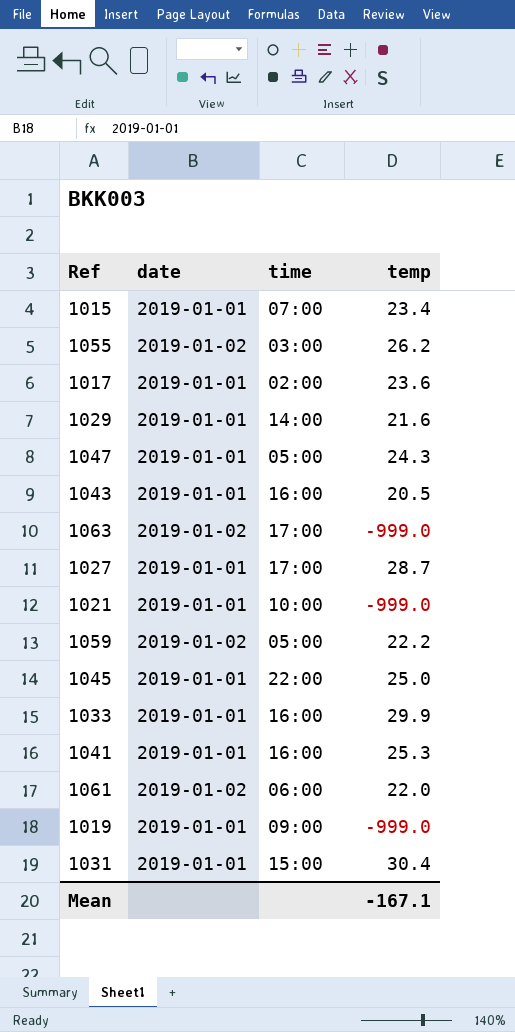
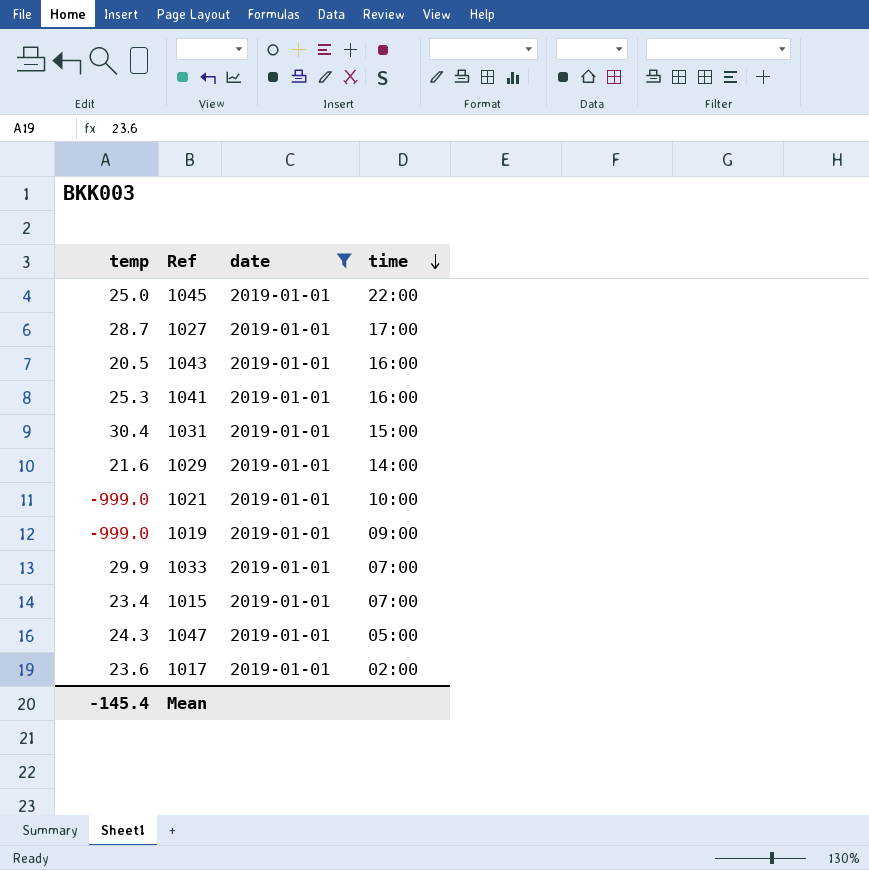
filter: none -> date = 2019-01-01
row order: none -> time descending
column temp | position: 4 -> 1
1033 | time: 16:00 -> 07:00
Mean | temp: -167.1 -> -145.4

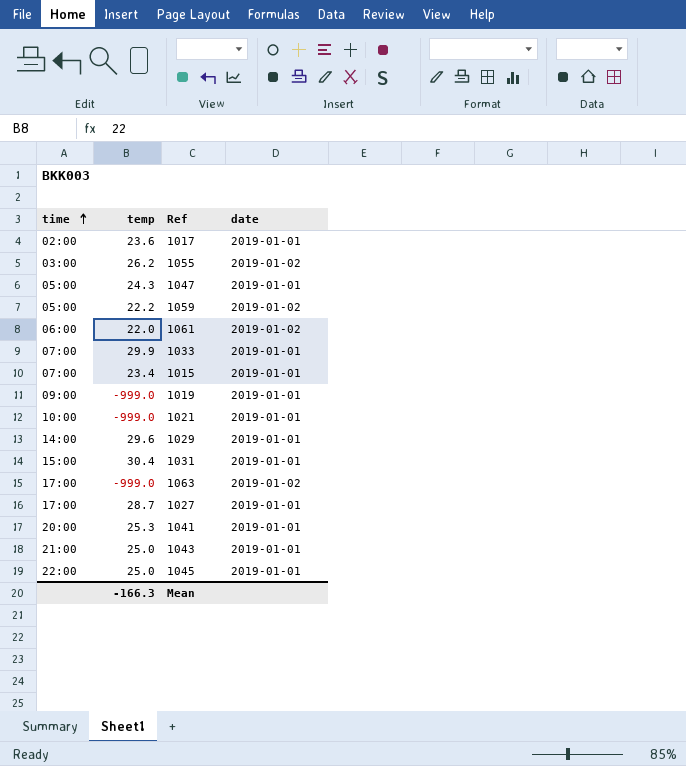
filter: date = 2019-01-01 -> none
row order: time descending -> time ascending
column time | position: 4 -> 1
1029 | temp: 21.6 -> 29.6
1041 | time: 16:00 -> 20:00
1043 | time: 16:00 -> 21:00
1043 | temp: 20.5 -> 25.0
Mean | temp: -145.4 -> -166.3

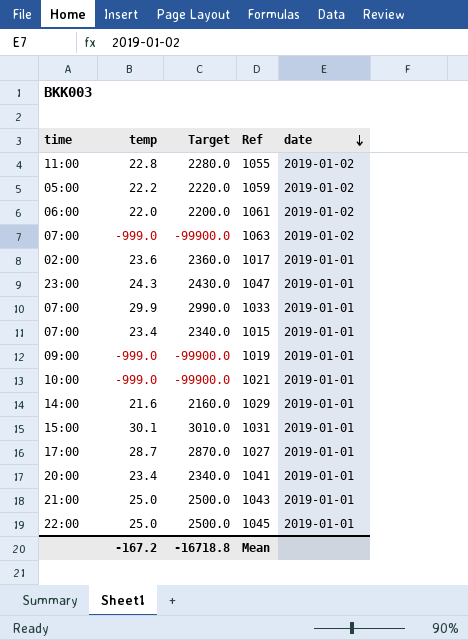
row order: time ascending -> date descending
column Target | formula: none -> [temp] * 100
1055 | time: 03:00 -> 11:00
1055 | temp: 26.2 -> 22.8
1063 | time: 17:00 -> 07:00
1047 | time: 05:00 -> 23:00
1029 | temp: 29.6 -> 21.6
1031 | temp: 30.4 -> 30.1
1041 | temp: 25.3 -> 23.4
Mean | temp: -166.3 -> -167.2

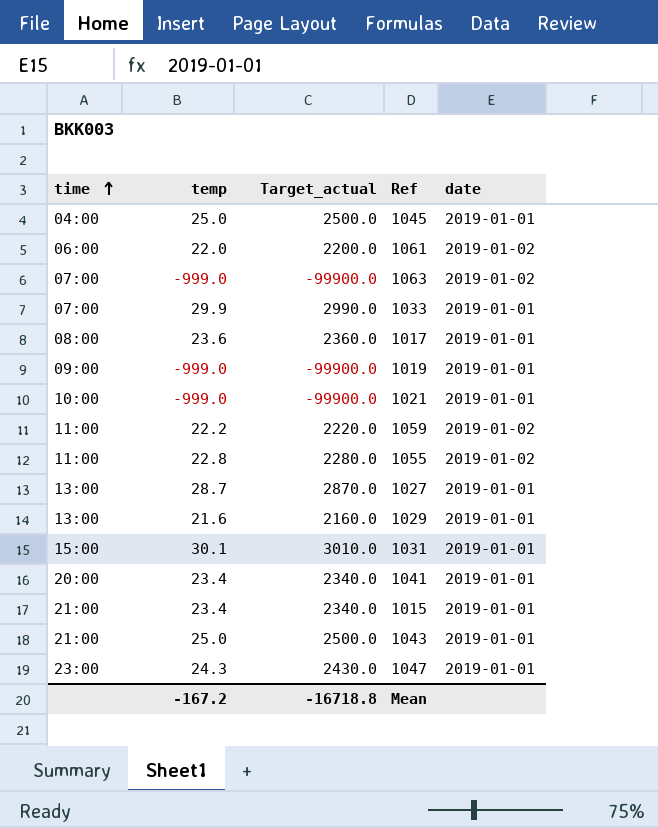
row order: date descending -> time ascending
column name: Target -> Target_actual
1045 | time: 22:00 -> 04:00
1017 | time: 02:00 -> 08:00
1059 | time: 05:00 -> 11:00
1027 | time: 17:00 -> 13:00
1029 | time: 14:00 -> 13:00
1015 | time: 07:00 -> 21:00

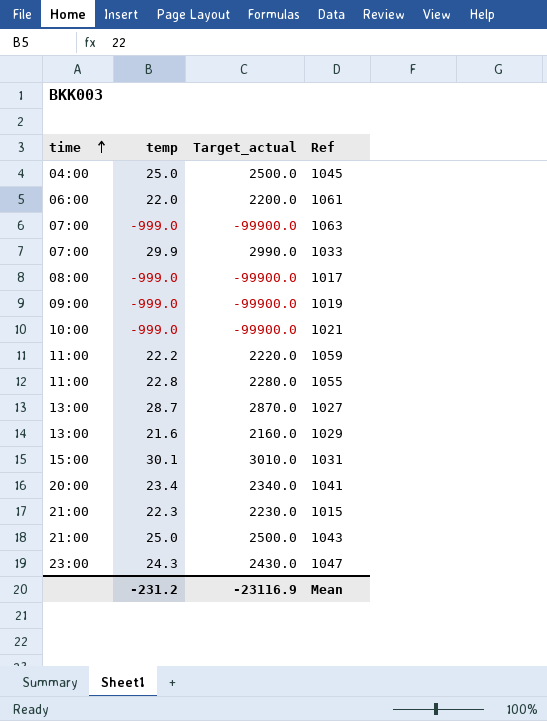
column date | position: 5 -> none
1017 | temp: 23.6 -> -999.0
1017 | Target_actual: 2360.0 -> -99900.0
1015 | temp: 23.4 -> 22.3
1015 | Target_actual: 2340.0 -> 2230.0
Mean | temp: -167.2 -> -231.2
Mean | Target_actual: -16718.8 -> -23116.9

